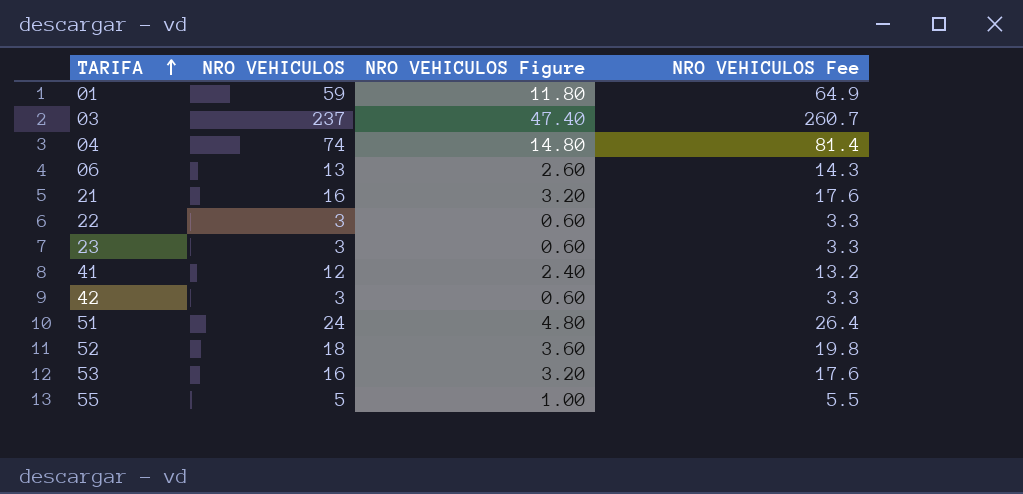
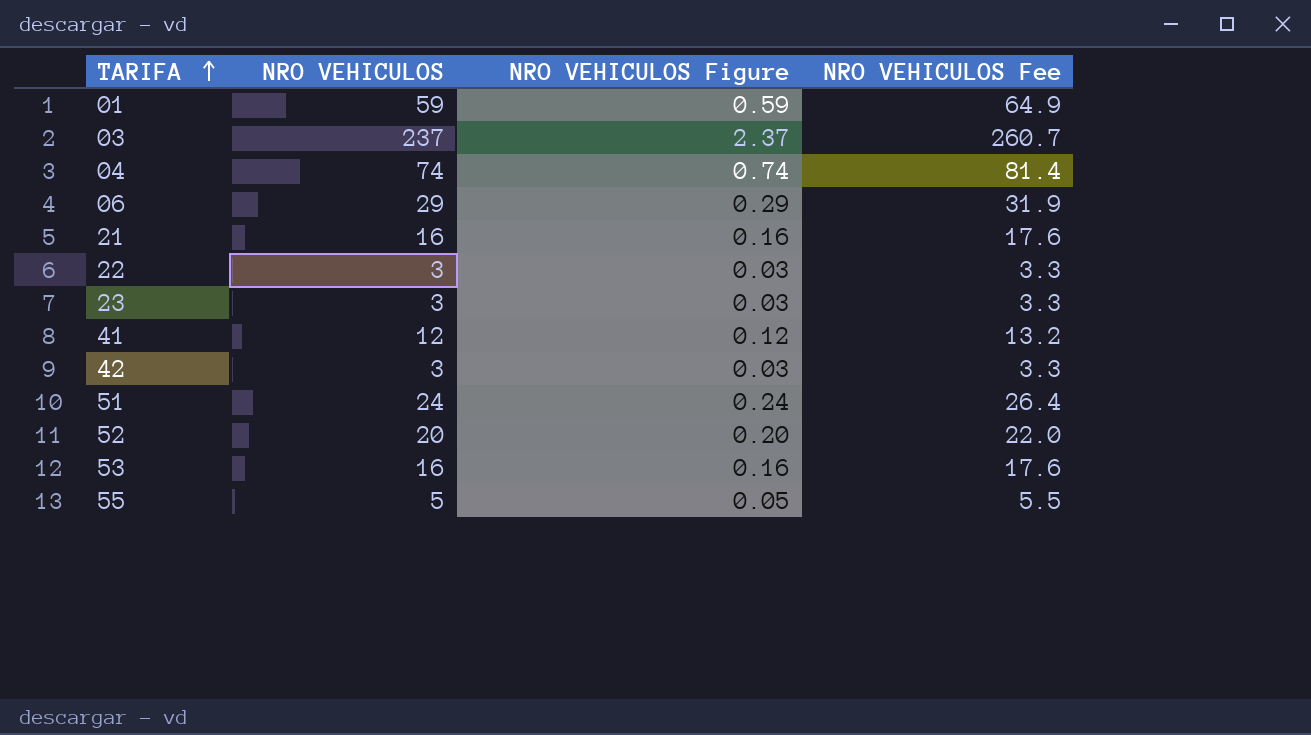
column NRO VEHICULOS Figure | formula: [NRO VEHICULOS] * 0.2 -> [NRO VEHICULOS] * 0.01
06 | NRO VEHICULOS: 13 -> 29
06 | NRO VEHICULOS Fee: 14.3 -> 31.9
52 | NRO VEHICULOS: 18 -> 20
52 | NRO VEHICULOS Fee: 19.8 -> 22.0

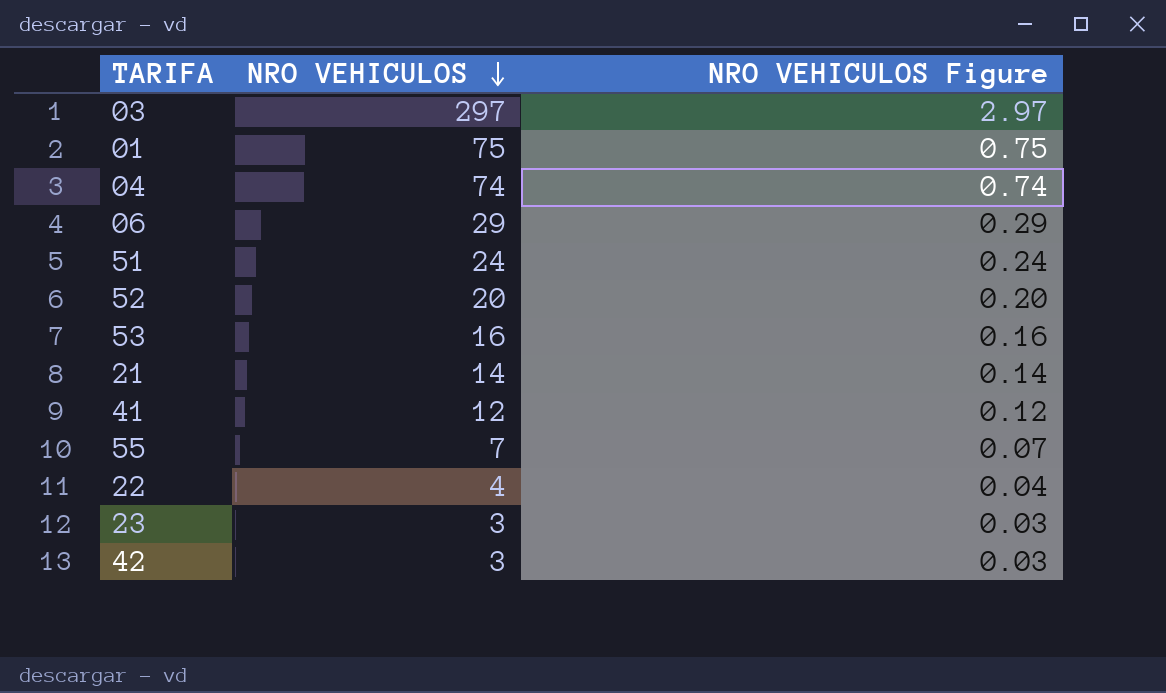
row order: TARIFA ascending -> NRO VEHICULOS descending
column NRO VEHICULOS Fee | formula: [NRO VEHICULOS] * 1.1 -> none
03 | NRO VEHICULOS: 237 -> 297
03 | NRO VEHICULOS Figure: 2.37 -> 2.97
01 | NRO VEHICULOS: 59 -> 75
01 | NRO VEHICULOS Figure: 0.59 -> 0.75
21 | NRO VEHICULOS: 16 -> 14
21 | NRO VEHICULOS Figure: 0.16 -> 0.14
55 | NRO VEHICULOS: 5 -> 7
55 | NRO VEHICULOS Figure: 0.05 -> 0.07
22 | NRO VEHICULOS: 3 -> 4
22 | NRO VEHICULOS Figure: 0.03 -> 0.04

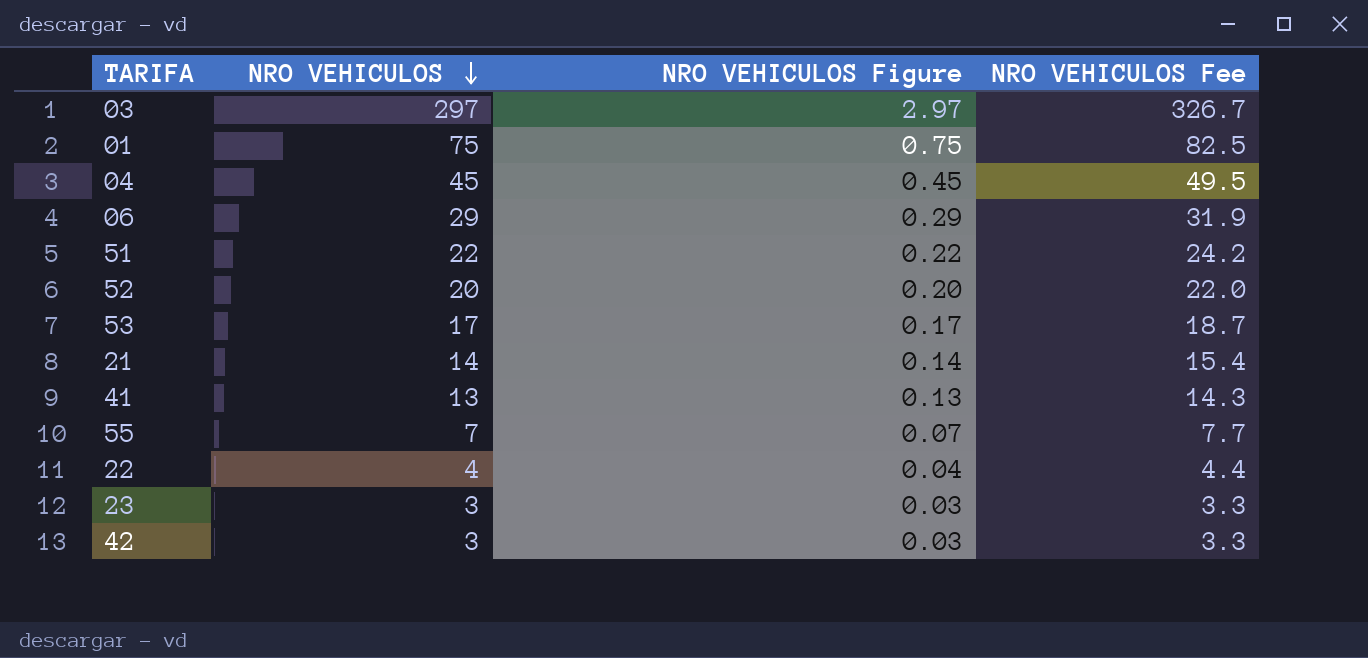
column NRO VEHICULOS Fee | formula: none -> [NRO VEHICULOS] * 1.1
04 | NRO VEHICULOS: 74 -> 45
04 | NRO VEHICULOS Figure: 0.74 -> 0.45
51 | NRO VEHICULOS: 24 -> 22
51 | NRO VEHICULOS Figure: 0.24 -> 0.22
53 | NRO VEHICULOS: 16 -> 17
53 | NRO VEHICULOS Figure: 0.16 -> 0.17
41 | NRO VEHICULOS: 12 -> 13
41 | NRO VEHICULOS Figure: 0.12 -> 0.13

